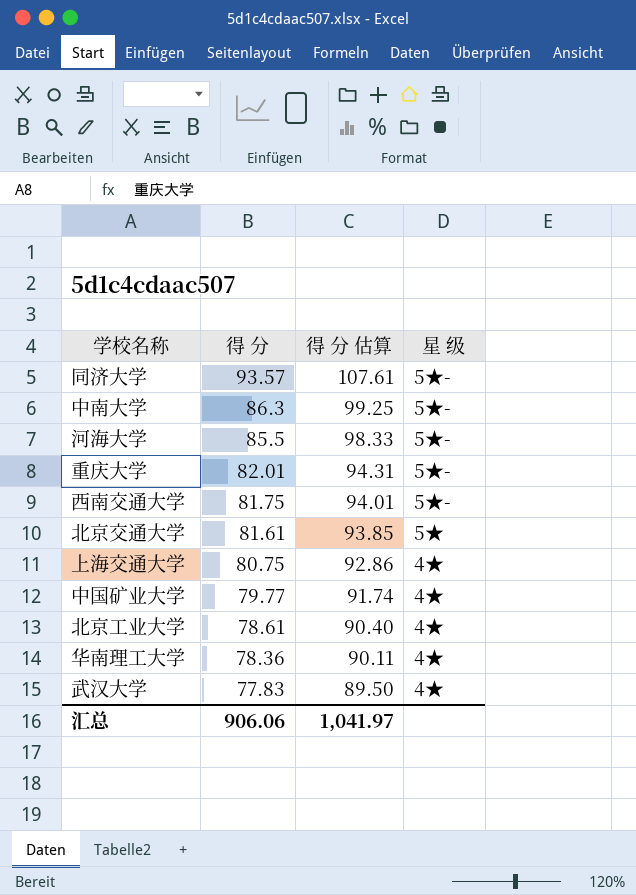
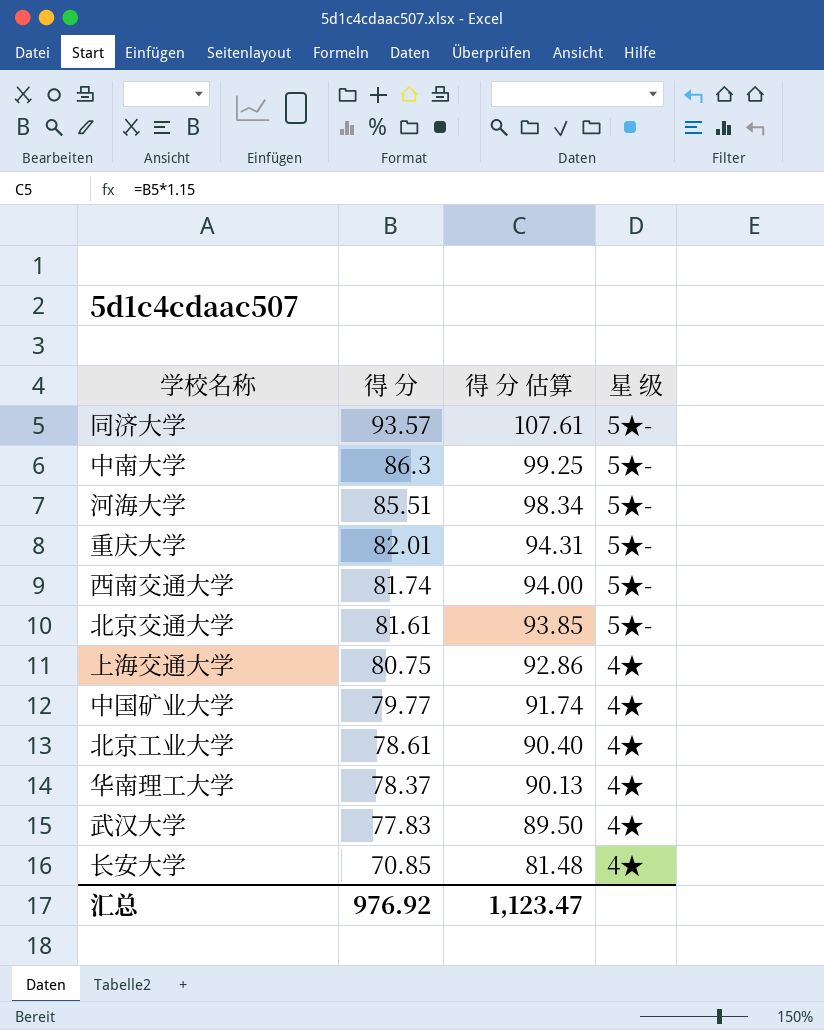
河海大学 | 得 分: 85.5 -> 85.51
河海大学 | 得 分 估算: 98.33 -> 98.34
西南交通大学 | 得 分: 81.75 -> 81.74
西南交通大学 | 得 分 估算: 94.01 -> 94.00
北京交通大学 | 星 级: 5★ -> 5★-
华南理工大学 | 得 分: 78.36 -> 78.37
华南理工大学 | 得 分 估算: 90.11 -> 90.13
row 长安大学: none -> 70.85 | 81.48 | 4★
汇总 | 得 分: 906.06 -> 976.92
汇总 | 得 分 估算: 1,041.97 -> 1,123.47

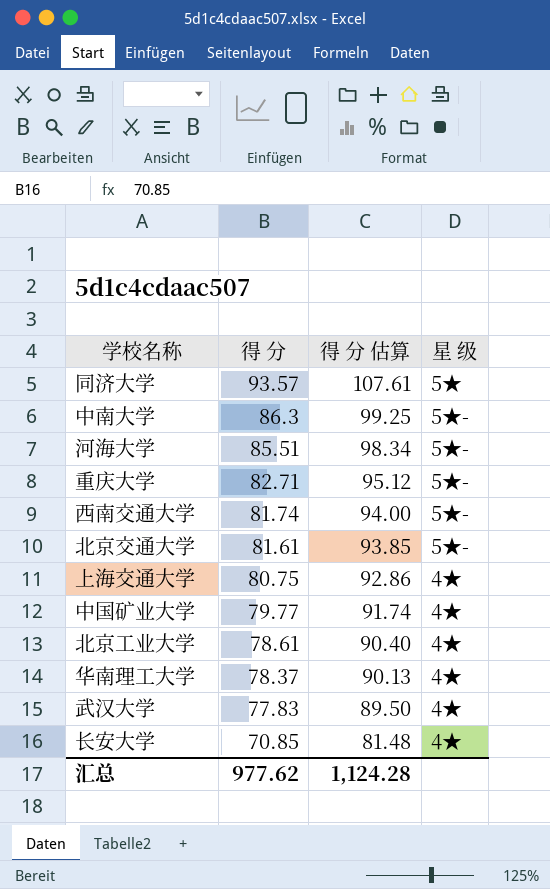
同济大学 | 星 级: 5★- -> 5★
重庆大学 | 得 分: 82.01 -> 82.71
重庆大学 | 得 分 估算: 94.31 -> 95.12
汇总 | 得 分: 976.92 -> 977.62
汇总 | 得 分 估算: 1,123.47 -> 1,124.28

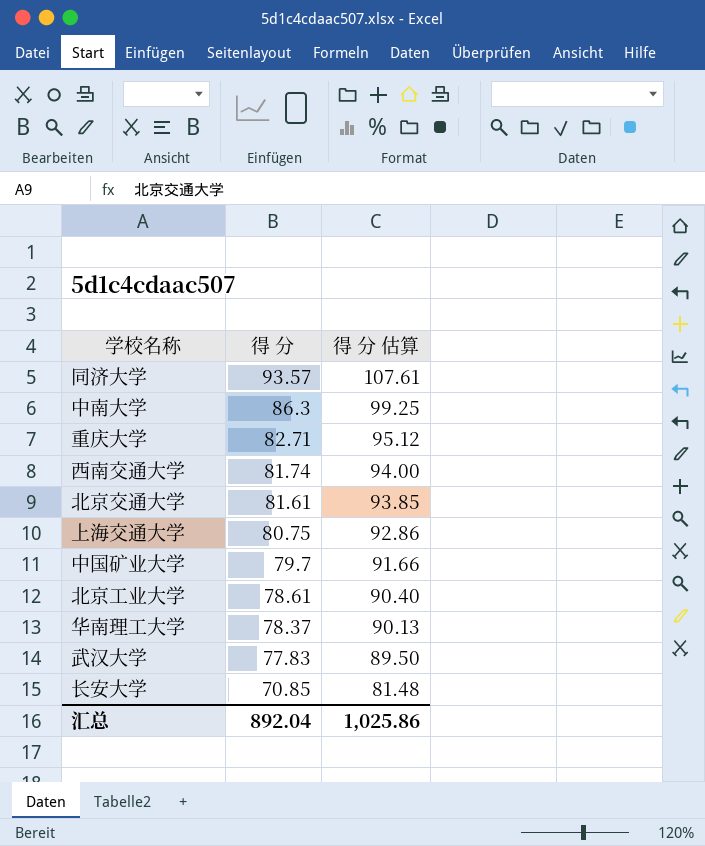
column 星 级 | position: 4 -> none
row 河海大学: 85.51 | 98.34 | 5★- -> none
中国矿业大学 | 得 分: 79.77 -> 79.7
中国矿业大学 | 得 分 估算: 91.74 -> 91.66
汇总 | 得 分: 977.62 -> 892.04
汇总 | 得 分 估算: 1,124.28 -> 1,025.86

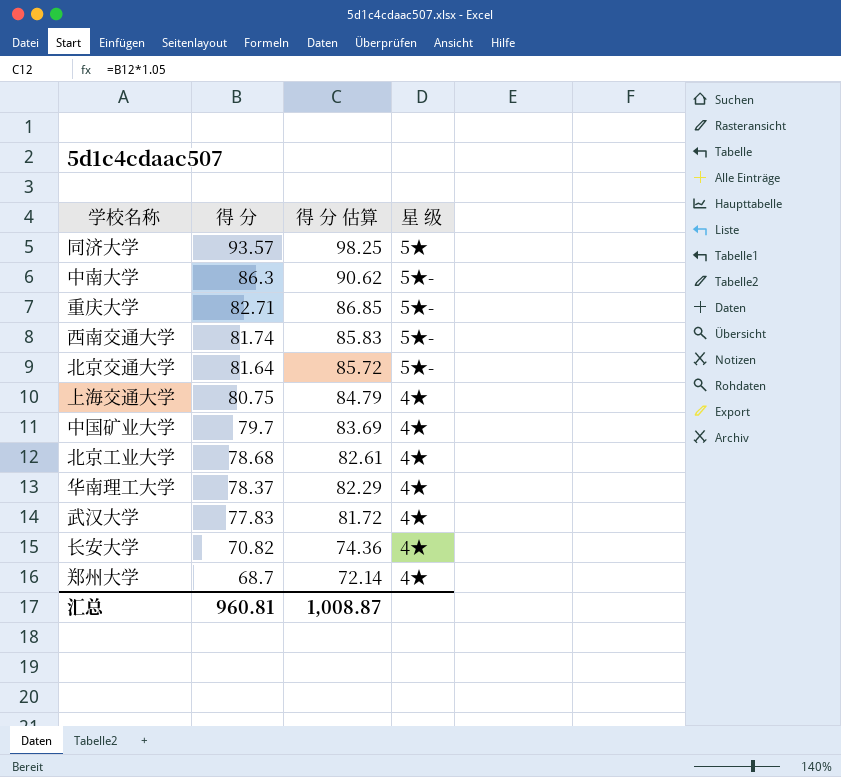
column 得 分 估算 | formula: [得 分] * 1.15 -> [得 分] * 1.05
column 星 级 | position: none -> 4
北京交通大学 | 得 分: 81.61 -> 81.64
北京工业大学 | 得 分: 78.61 -> 78.68
长安大学 | 得 分: 70.85 -> 70.82
row 郑州大学: none -> 68.7 | 72.14 | 4★
汇总 | 得 分: 892.04 -> 960.81
汇总 | 得 分 估算: 1,025.86 -> 1,008.87

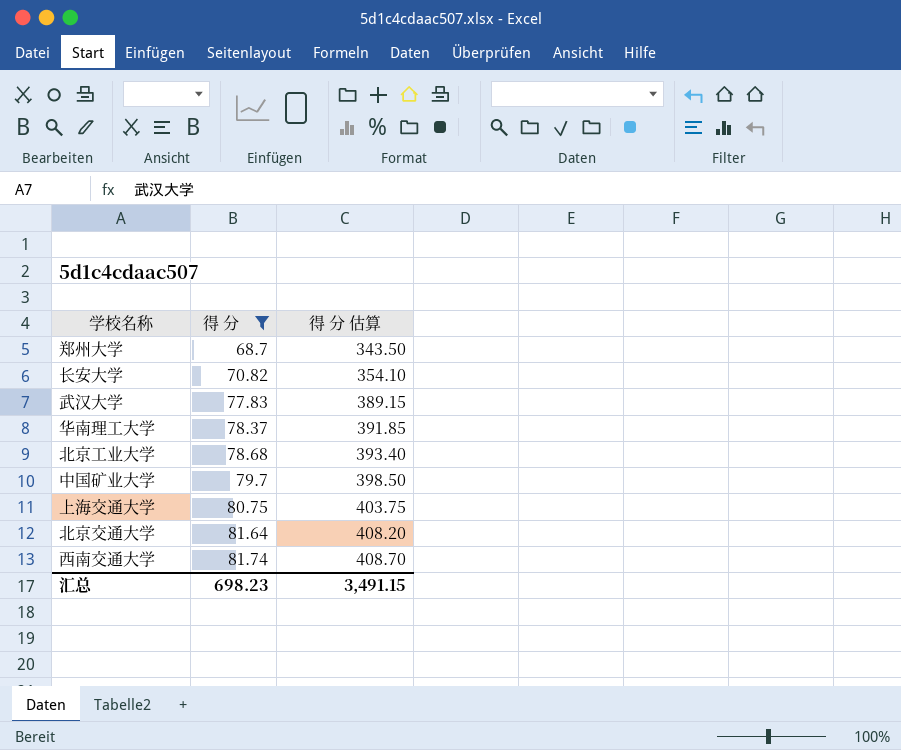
filter: none -> 得 分 <= 81.74
row order: 得 分 descending -> 得 分 ascending
column 星 级 | position: 4 -> none
column 得 分 估算 | formula: [得 分] * 1.05 -> [得 分] * 5
汇总 | 得 分: 960.81 -> 698.23
汇总 | 得 分 估算: 1,008.87 -> 3,491.15

